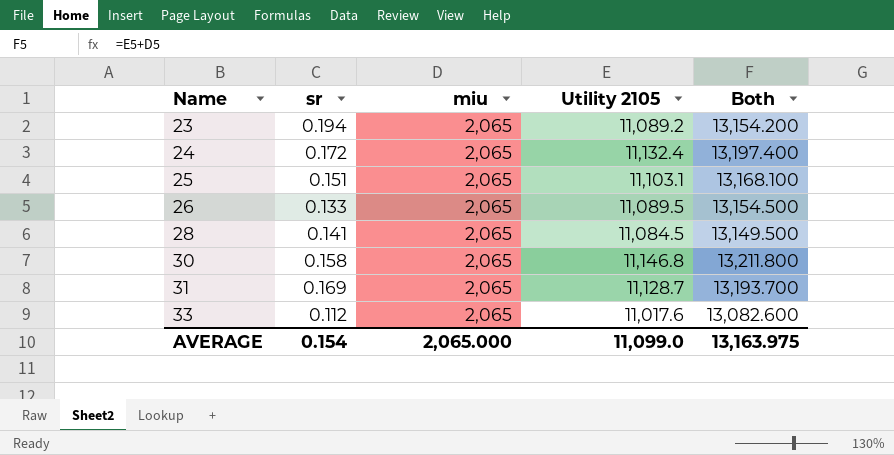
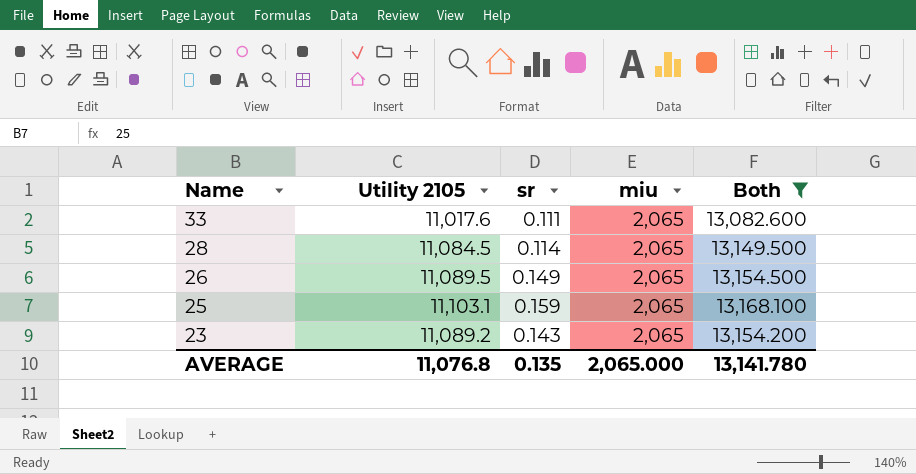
filter: none -> Both <= 13,168.100
row order: Name ascending -> Name descending
column Utility 2105 | position: 4 -> 2
33 | sr: 0.112 -> 0.111
28 | sr: 0.141 -> 0.114
26 | sr: 0.133 -> 0.149
25 | sr: 0.151 -> 0.159
23 | sr: 0.194 -> 0.143
AVERAGE | Utility 2105: 11,099.0 -> 11,076.8
AVERAGE | sr: 0.154 -> 0.135
AVERAGE | Both: 13,163.975 -> 13,141.780

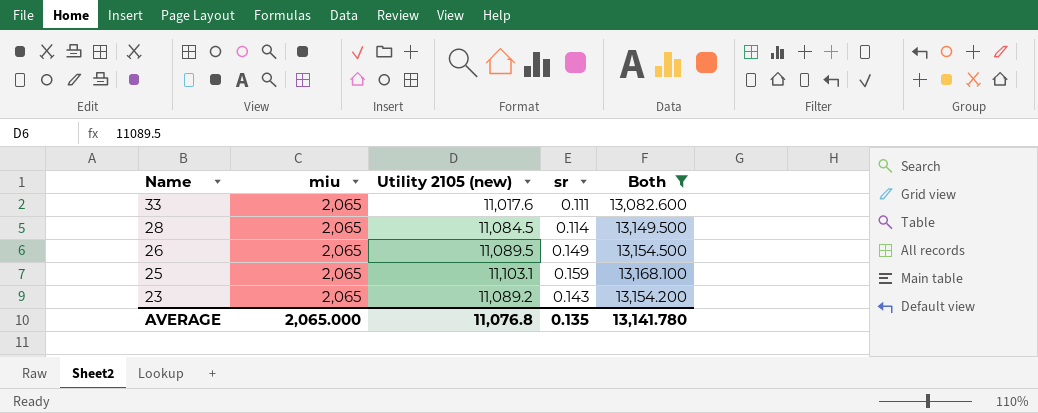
column miu | position: 4 -> 2
column name: Utility 2105 -> Utility 2105 (new)

